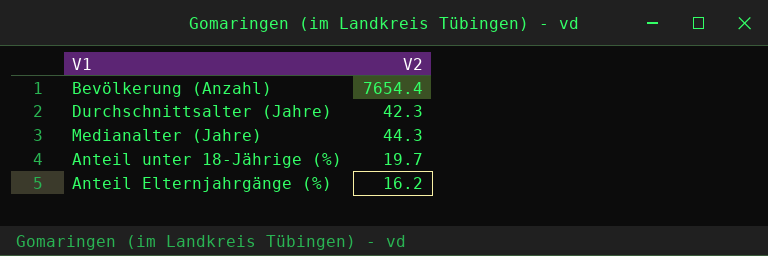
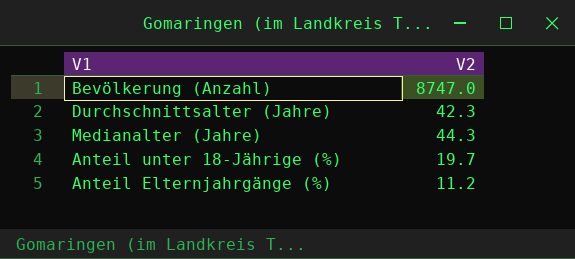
Bevölkerung (Anzahl) | V2: 7654.4 -> 8747.0
Anteil Elternjahrgänge (%) | V2: 16.2 -> 11.2

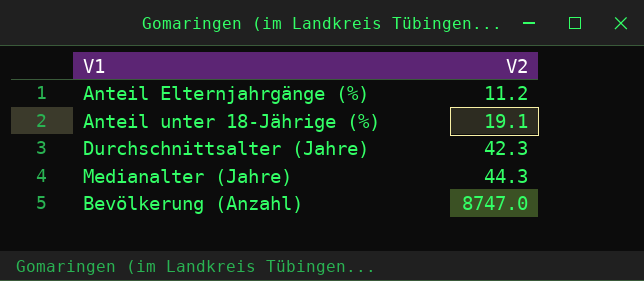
row order: none -> V2 ascending
Anteil unter 18-Jährige (%) | V2: 19.7 -> 19.1

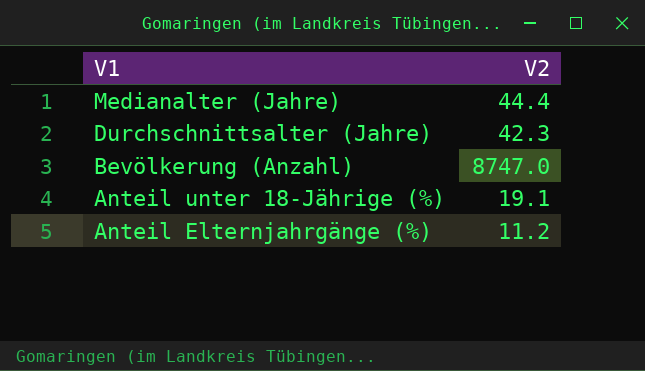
row order: V2 ascending -> V1 descending
Medianalter (Jahre) | V2: 44.3 -> 44.4

